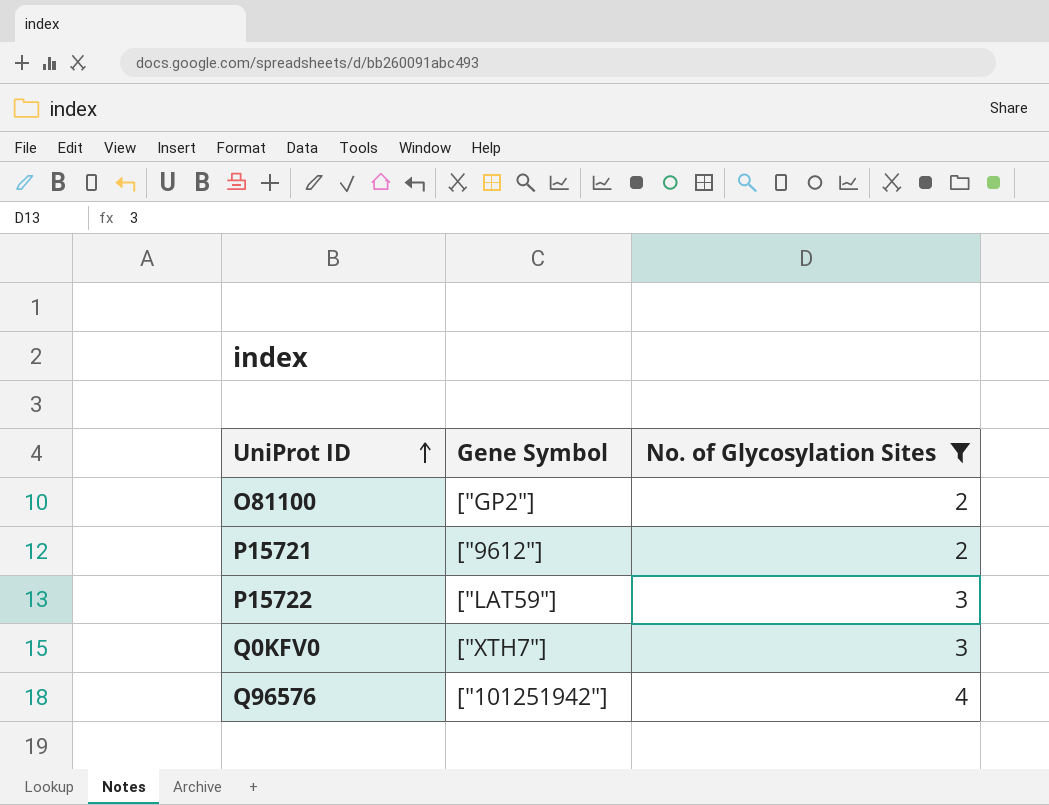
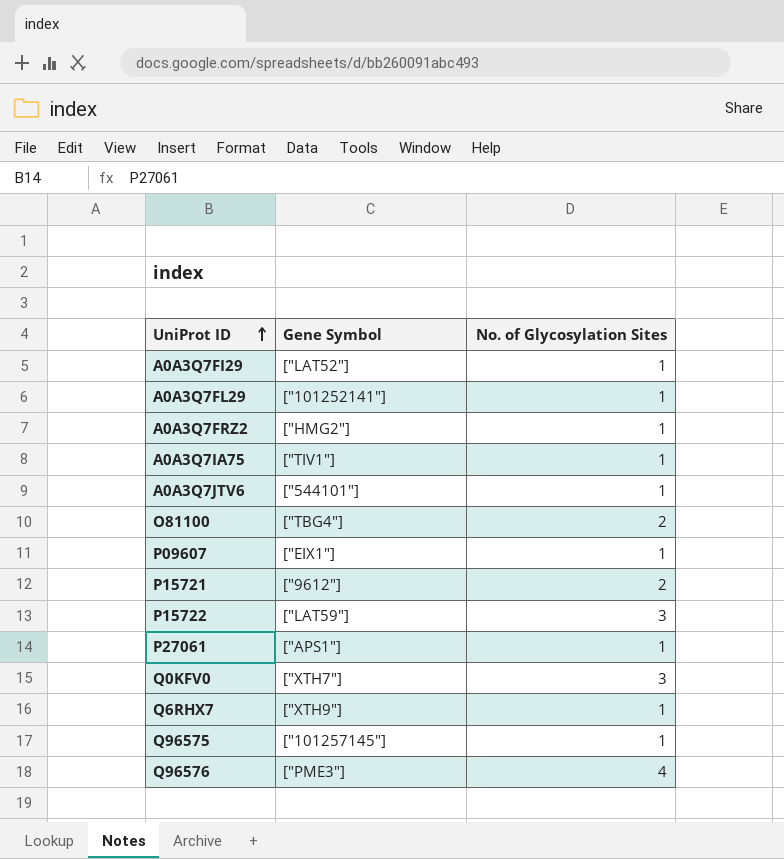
filter: No. of Glycosylation Sites != 1 -> none
O81100 | Gene Symbol: ["GP2"] -> ["TBG4"]
Q96576 | Gene Symbol: ["101251942"] -> ["PME3"]

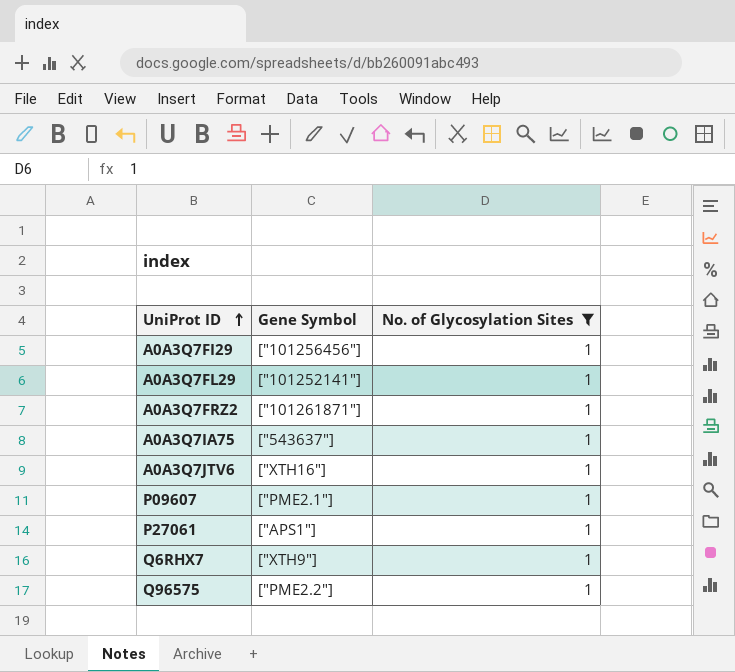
filter: none -> No. of Glycosylation Sites = 1
A0A3Q7FI29 | Gene Symbol: ["LAT52"] -> ["101256456"]
A0A3Q7FRZ2 | Gene Symbol: ["HMG2"] -> ["101261871"]
A0A3Q7IA75 | Gene Symbol: ["TIV1"] -> ["543637"]
A0A3Q7JTV6 | Gene Symbol: ["544101"] -> ["XTH16"]
P09607 | Gene Symbol: ["EIX1"] -> ["PME2.1"]
Q96575 | Gene Symbol: ["101257145"] -> ["PME2.2"]

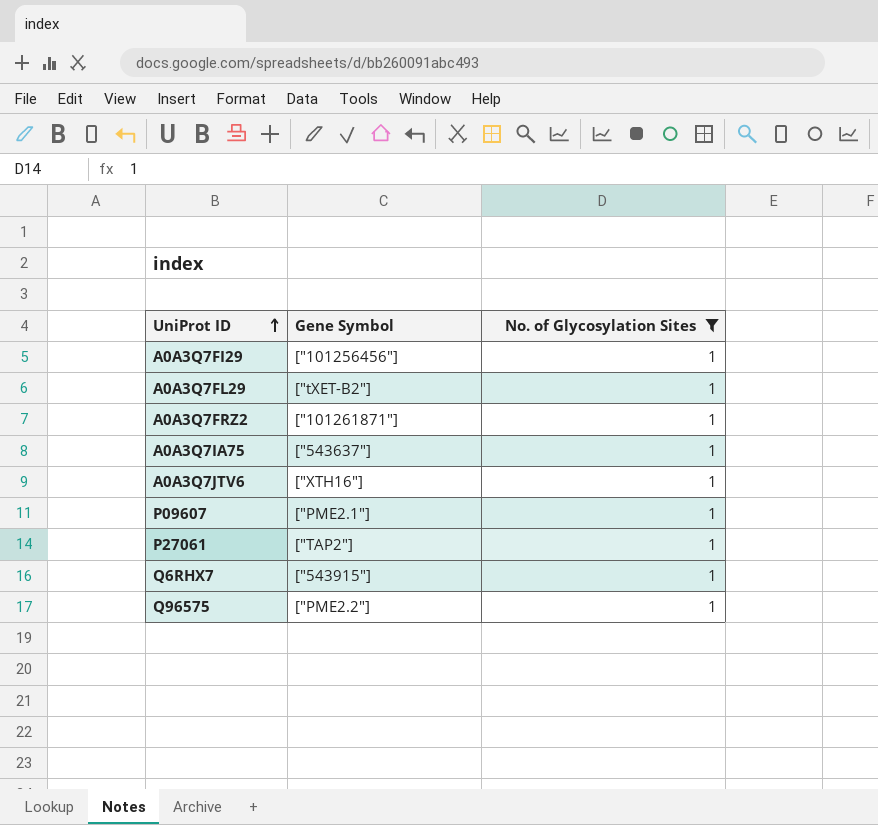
A0A3Q7FL29 | Gene Symbol: ["101252141"] -> ["tXET-B2"]
P27061 | Gene Symbol: ["APS1"] -> ["TAP2"]
Q6RHX7 | Gene Symbol: ["XTH9"] -> ["543915"]

